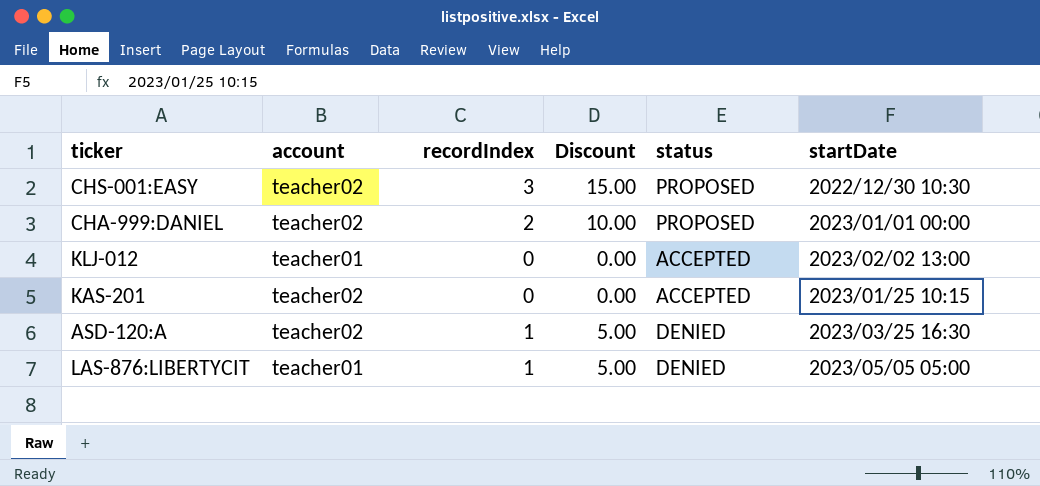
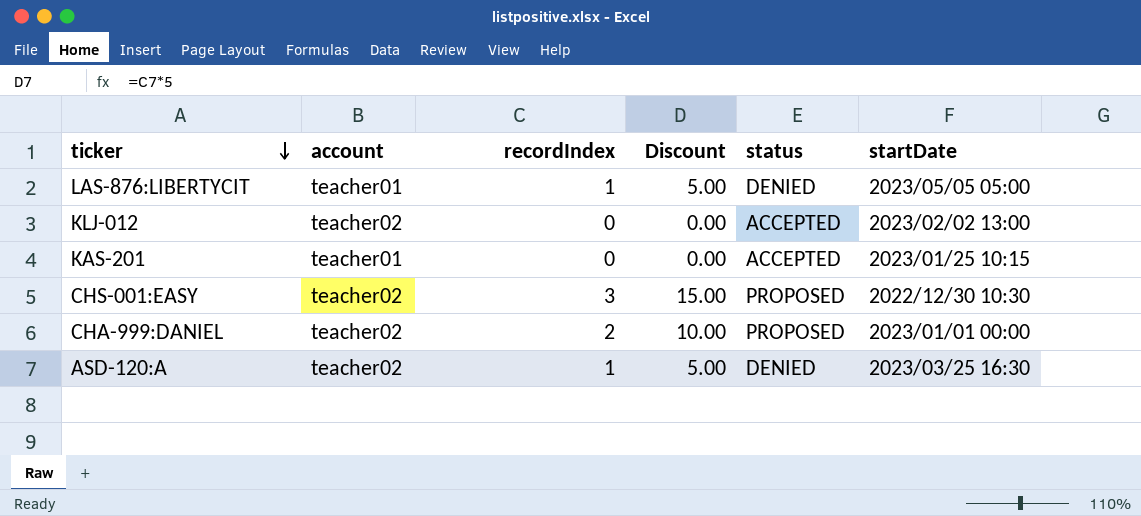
row order: none -> ticker descending
KLJ-012 | account: teacher01 -> teacher02
KAS-201 | account: teacher02 -> teacher01

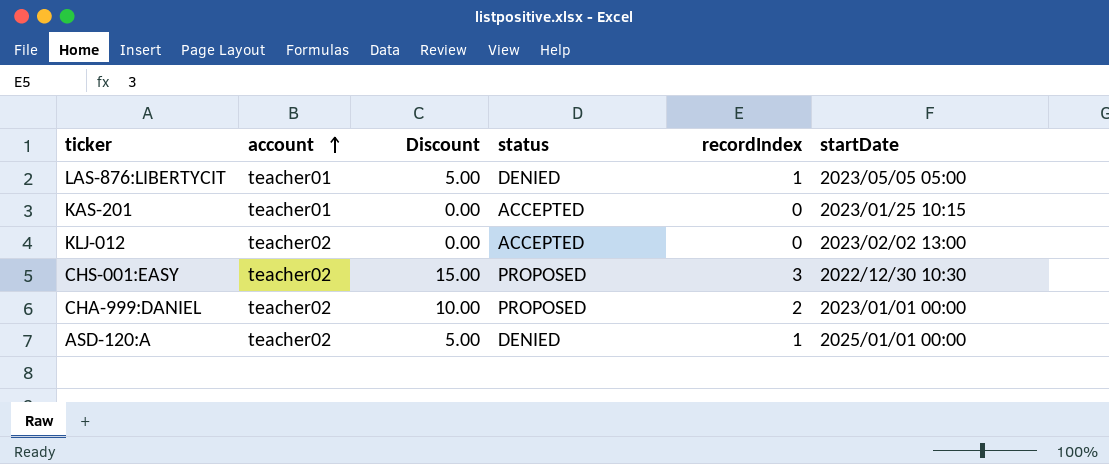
row order: ticker descending -> account ascending
column recordIndex | position: 3 -> 5
ASD-120:A | startDate: 2023/03/25 16:30 -> 2025/01/01 00:00

